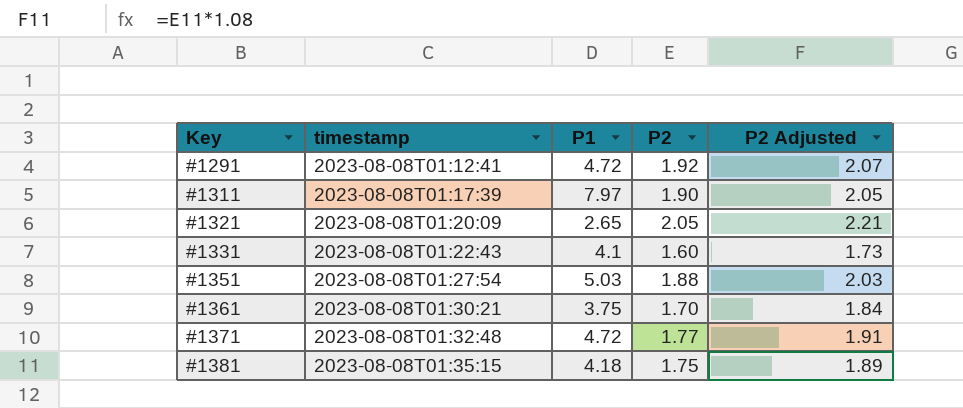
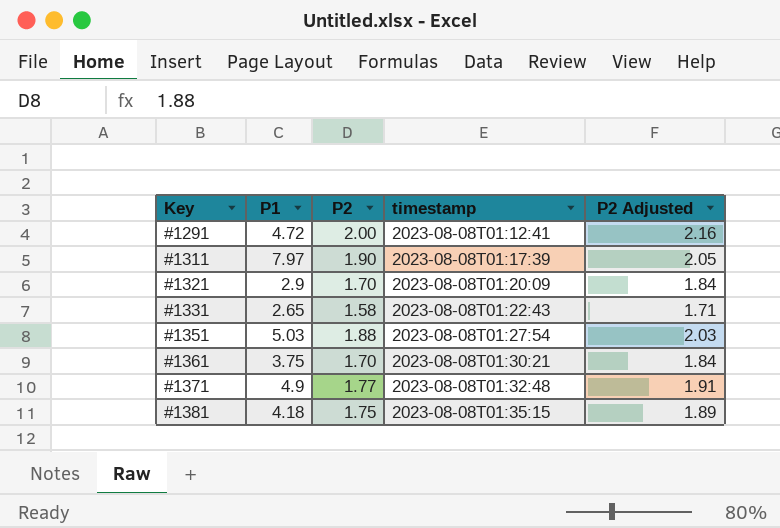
column timestamp | position: 2 -> 4
#1291 | P2: 1.92 -> 2.00
#1291 | P2 Adjusted: 2.07 -> 2.16
#1321 | P1: 2.65 -> 2.9
#1321 | P2: 2.05 -> 1.70
#1321 | P2 Adjusted: 2.21 -> 1.84
#1331 | P1: 4.1 -> 2.65
#1331 | P2: 1.60 -> 1.58
#1331 | P2 Adjusted: 1.73 -> 1.71
#1371 | P1: 4.72 -> 4.9

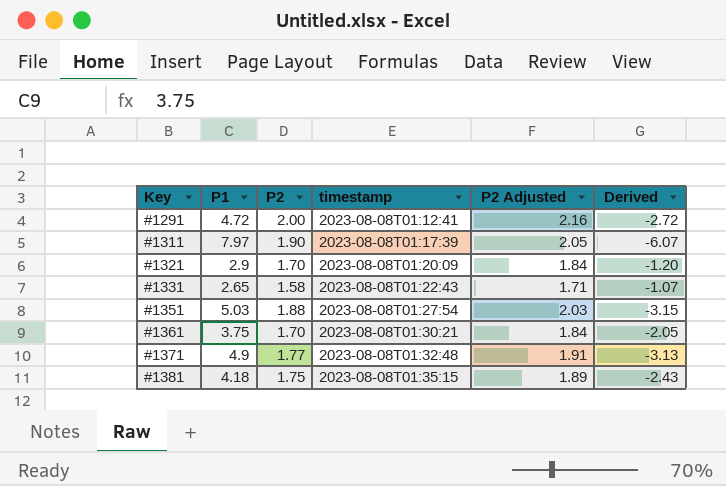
column Derived | formula: none -> [P2] - [P1]

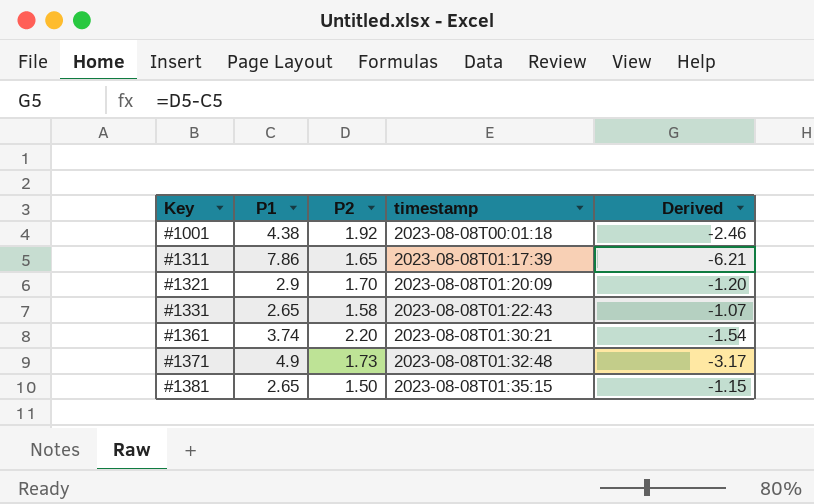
column P2 Adjusted | formula: [P2] * 1.08 -> none
row #1291: 4.72 | 2.00 | 2023-08-08T01:12:41 | 2.16 | -2.72 -> none
row #1351: 5.03 | 1.88 | 2023-08-08T01:27:54 | 2.03 | -3.15 -> none
row #1001: none -> 4.38 | 1.92 | 2023-08-08T00:01:18 | -2.46
#1311 | P1: 7.97 -> 7.86
#1311 | P2: 1.90 -> 1.65
#1311 | Derived: -6.07 -> -6.21
#1361 | P1: 3.75 -> 3.74
#1361 | P2: 1.70 -> 2.20
#1361 | Derived: -2.05 -> -1.54
#1371 | P2: 1.77 -> 1.73
#1371 | Derived: -3.13 -> -3.17
#1381 | P1: 4.18 -> 2.65
#1381 | P2: 1.75 -> 1.50
#1381 | Derived: -2.43 -> -1.15

